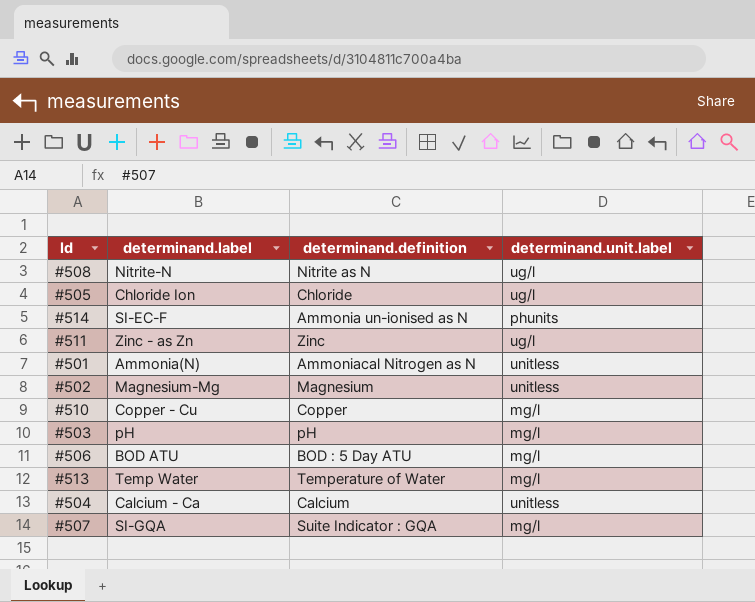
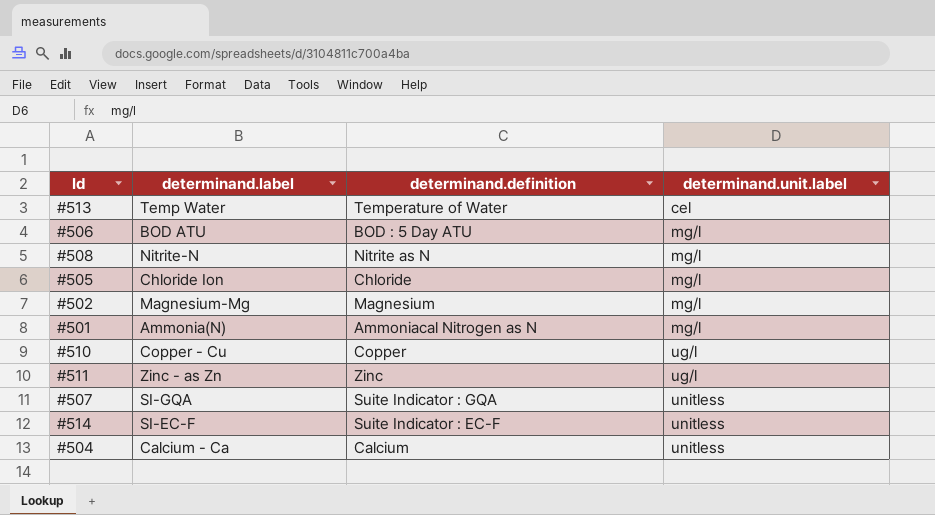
row order: none -> determinand.unit.label ascending
row #503: pH | pH | mg/l -> none
#513 | determinand.unit.label: mg/l -> cel
#508 | determinand.unit.label: ug/l -> mg/l
#505 | determinand.unit.label: ug/l -> mg/l
#502 | determinand.unit.label: unitless -> mg/l
#501 | determinand.unit.label: unitless -> mg/l
#510 | determinand.unit.label: mg/l -> ug/l
#507 | determinand.unit.label: mg/l -> unitless
#514 | determinand.definition: Ammonia un-ionised as N -> Suite Indicator : EC-F
#514 | determinand.unit.label: phunits -> unitless

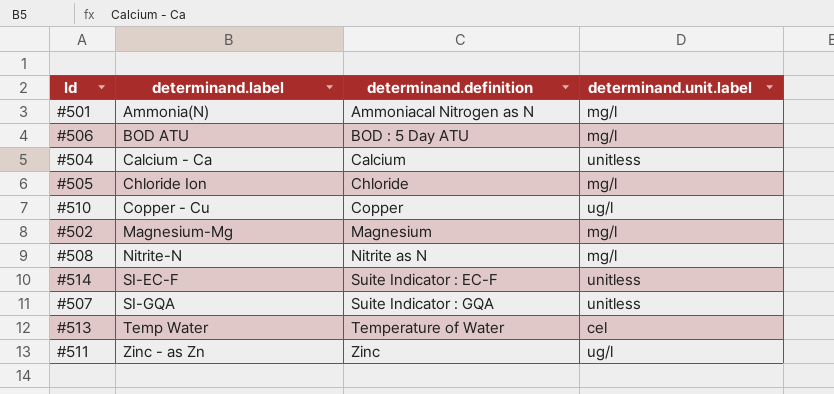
row order: determinand.unit.label ascending -> determinand.label ascending

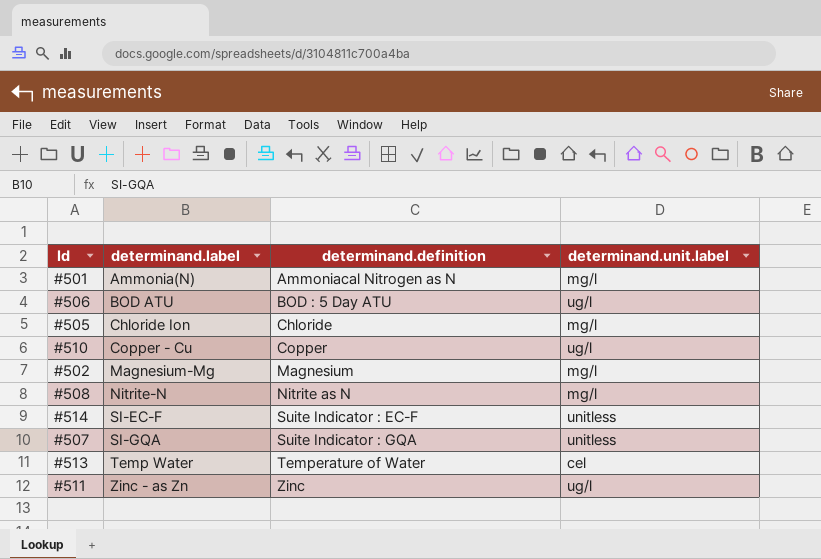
row #504: Calcium - Ca | Calcium | unitless -> none
#506 | determinand.unit.label: mg/l -> ug/l

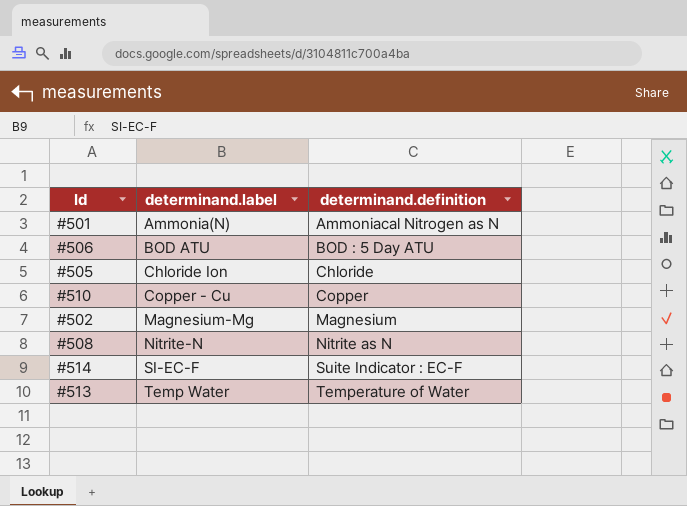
column determinand.unit.label | position: 4 -> none
row #507: SI-GQA | Suite Indicator : GQA | unitless -> none
row #511: Zinc - as Zn | Zinc | ug/l -> none

